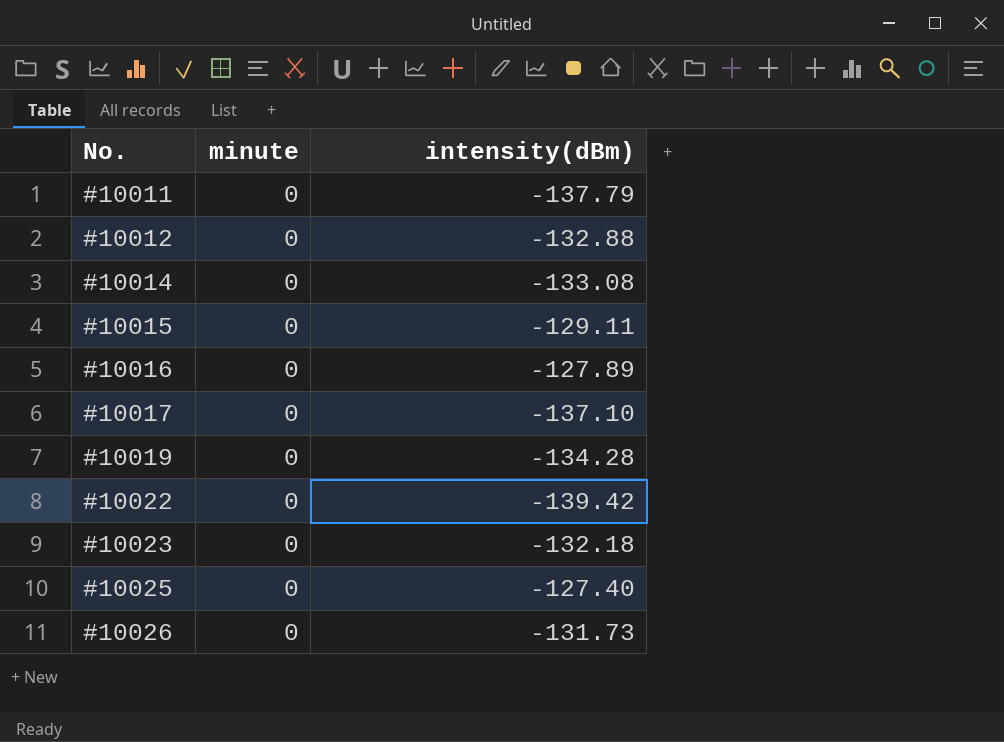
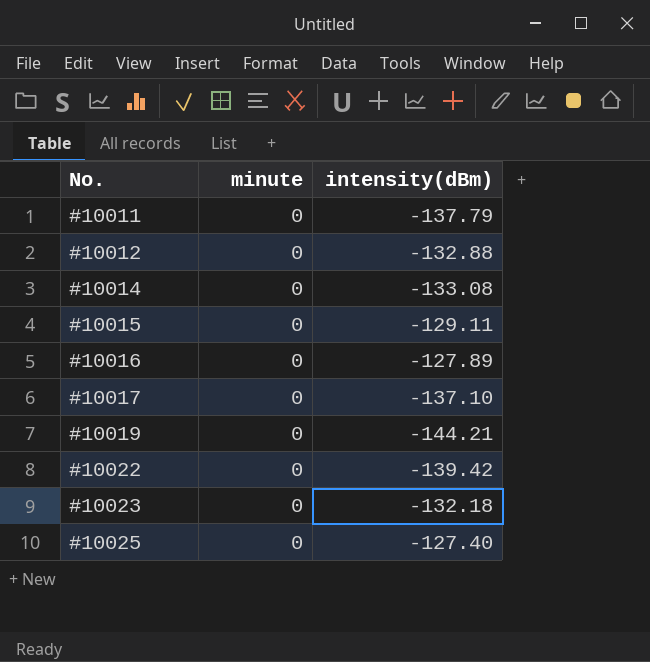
row #10026: 0 | -131.73 -> none
#10019 | intensity(dBm): -134.28 -> -144.21

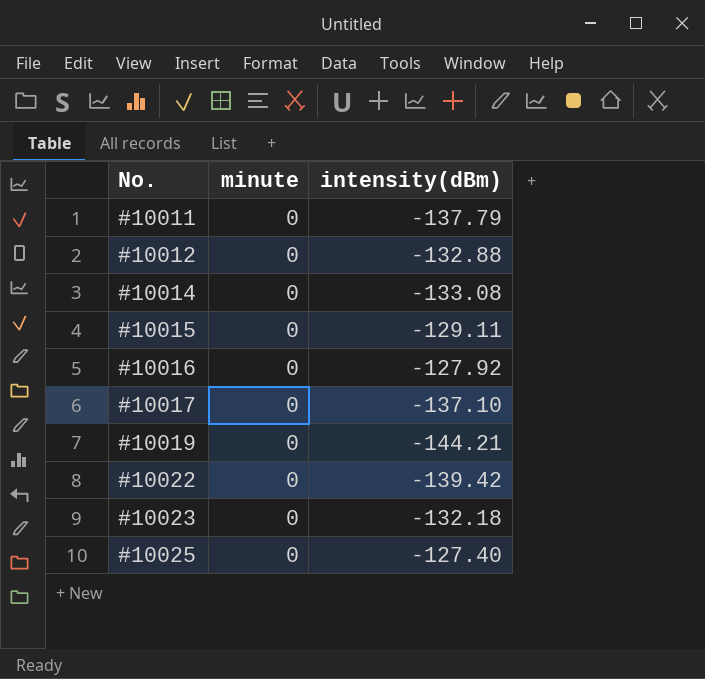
#10016 | intensity(dBm): -127.89 -> -127.92

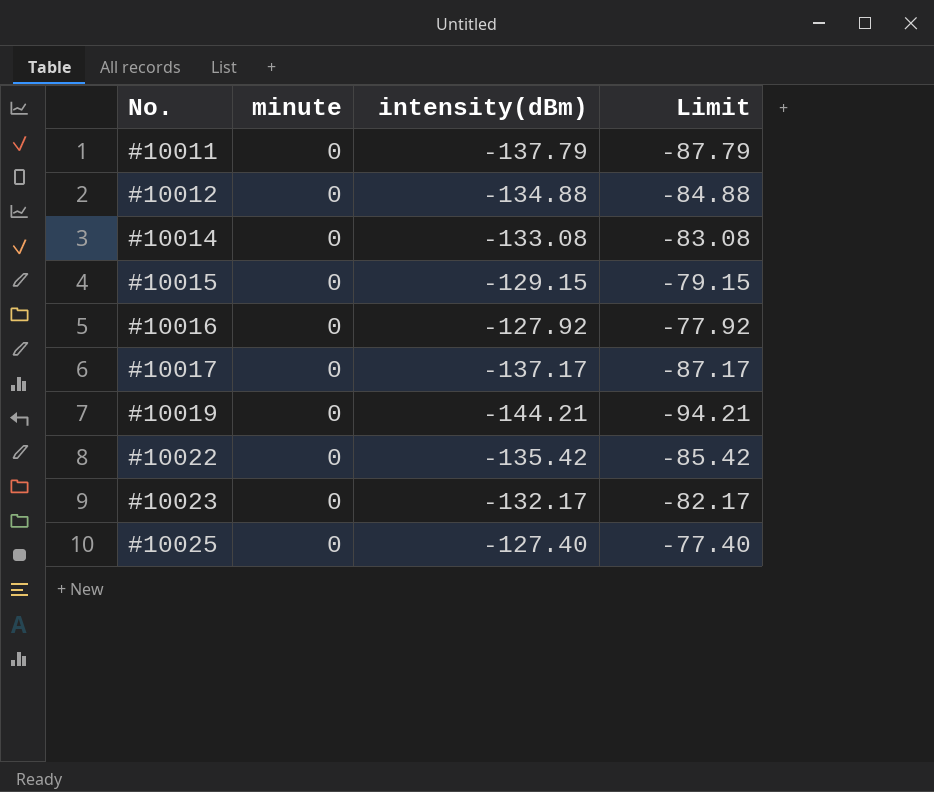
column Limit | formula: none -> [intensity(dBm)] + 50
#10012 | intensity(dBm): -132.88 -> -134.88
#10015 | intensity(dBm): -129.11 -> -129.15
#10017 | intensity(dBm): -137.10 -> -137.17
#10022 | intensity(dBm): -139.42 -> -135.42
#10023 | intensity(dBm): -132.18 -> -132.17

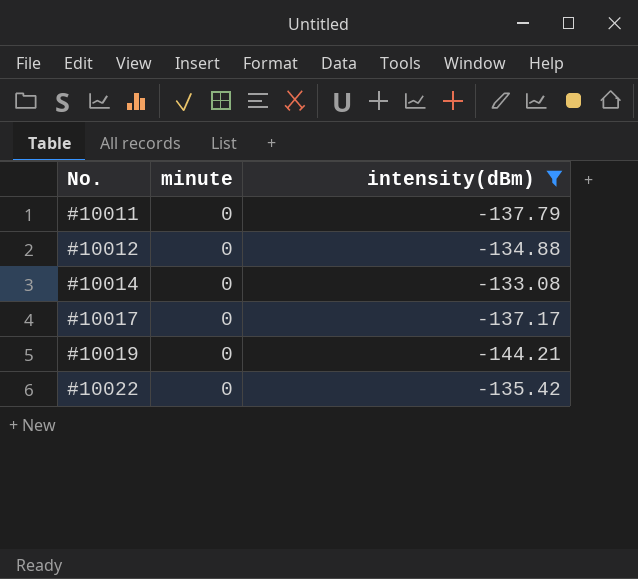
filter: none -> intensity(dBm) <= -133.08
column Limit | formula: [intensity(dBm)] + 50 -> none

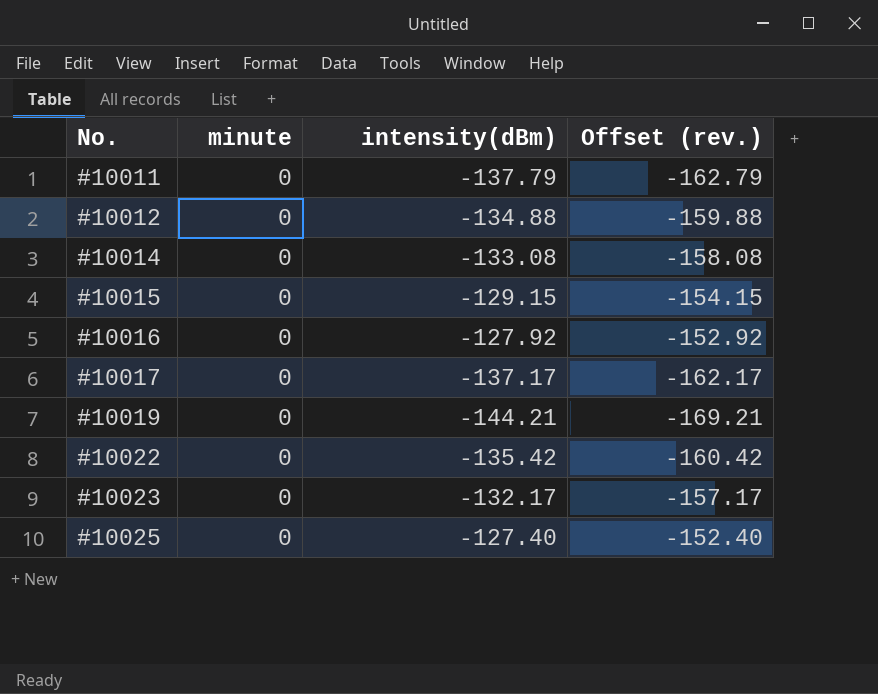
filter: intensity(dBm) <= -133.08 -> none
column Offset (rev.) | formula: none -> [intensity(dBm)] - 25

